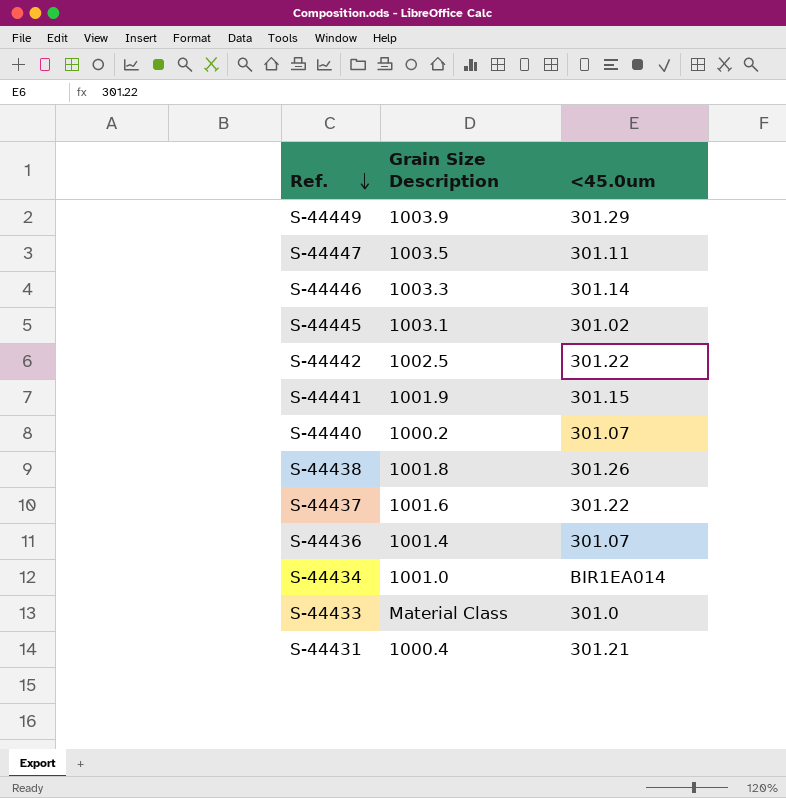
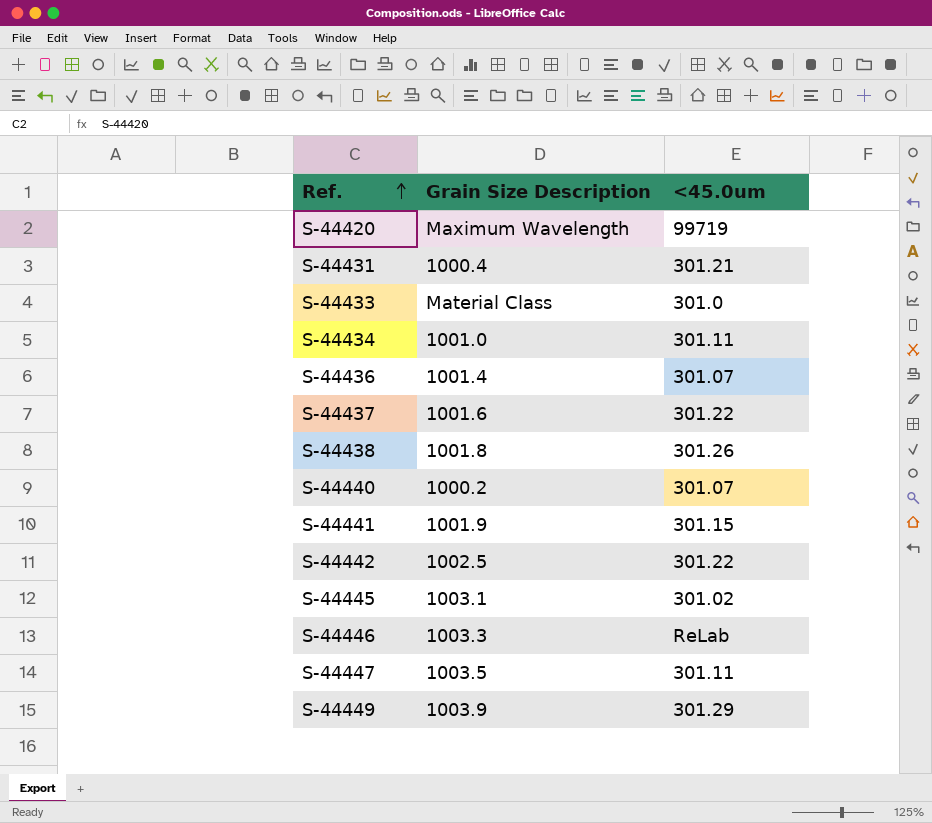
row order: Ref. descending -> Ref. ascending
row S-44420: none -> Maximum Wavelength | 99719
S-44434 | <45.0um: BIR1EA014 -> 301.11
S-44446 | <45.0um: 301.14 -> ReLab

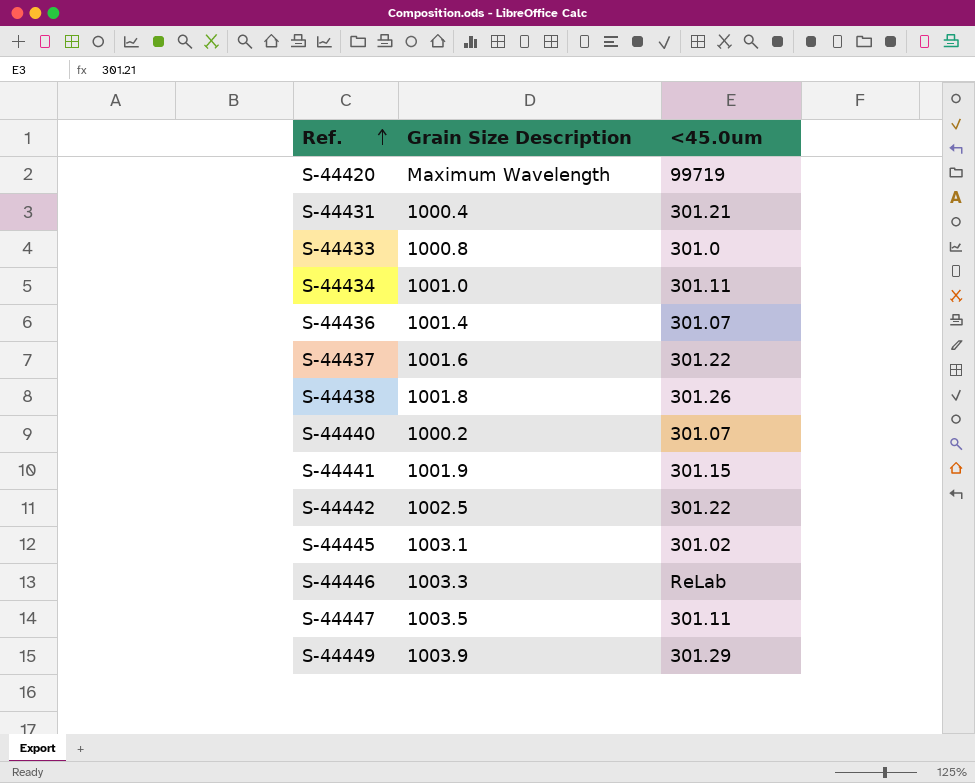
S-44433 | Grain Size Description: Material Class -> 1000.8

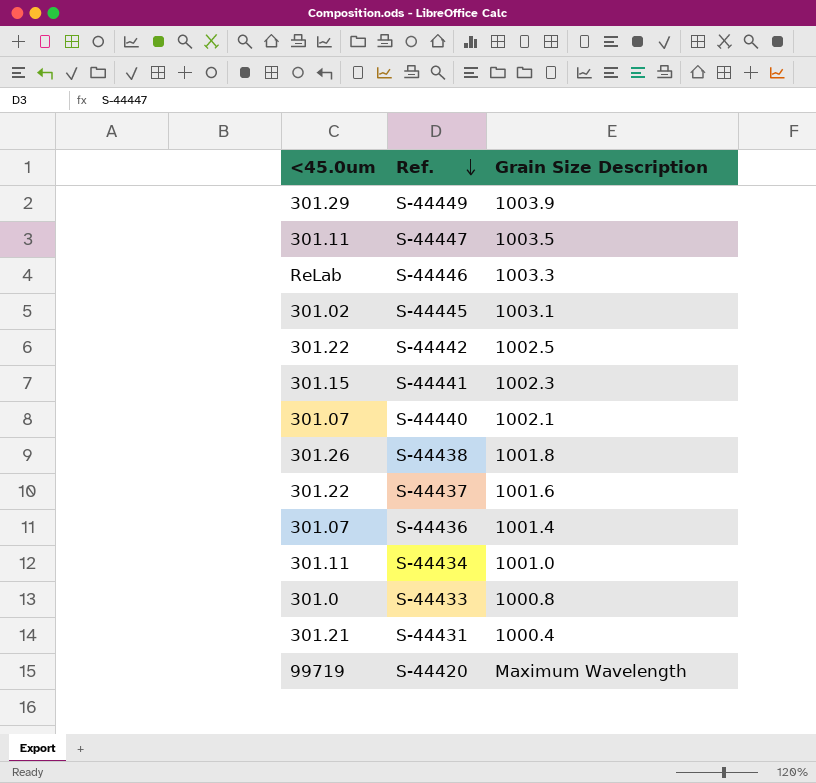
row order: Ref. ascending -> Ref. descending
column <45.0um | position: 3 -> 1
S-44441 | Grain Size Description: 1001.9 -> 1002.3
S-44440 | Grain Size Description: 1000.2 -> 1002.1

